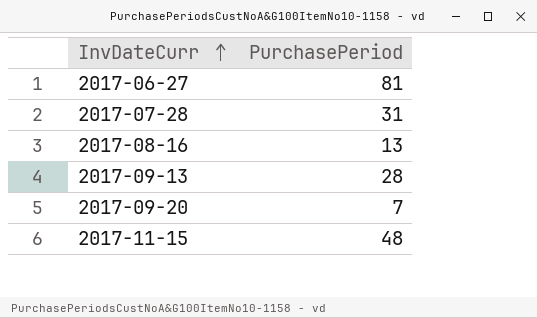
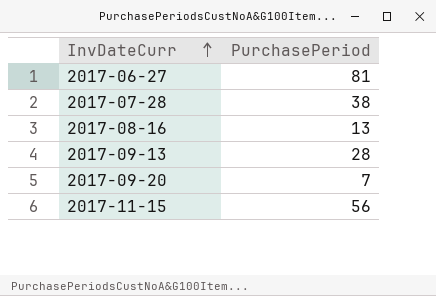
2017-07-28 | PurchasePeriod: 31 -> 38
2017-11-15 | PurchasePeriod: 48 -> 56

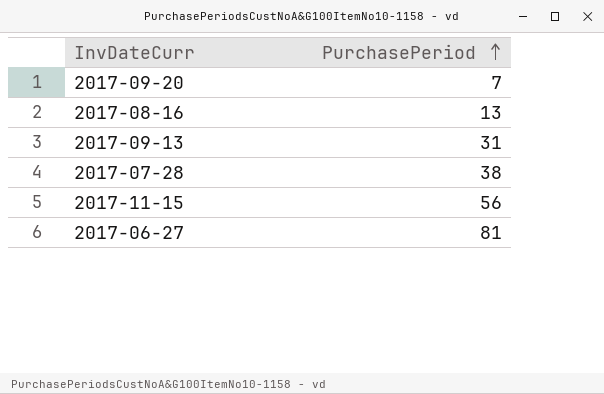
row order: InvDateCurr ascending -> PurchasePeriod ascending
2017-09-13 | PurchasePeriod: 28 -> 31

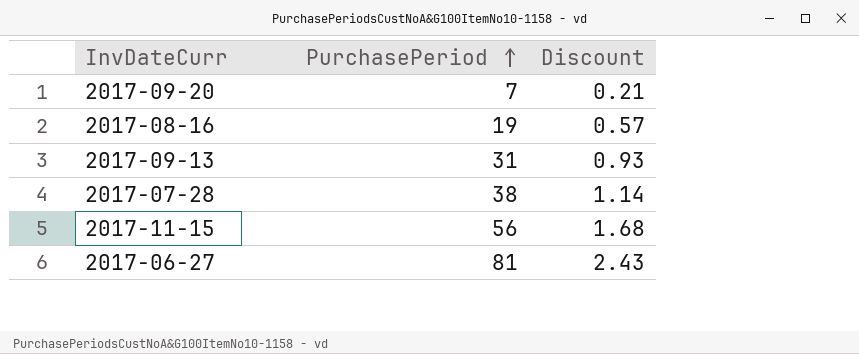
column Discount | formula: none -> [PurchasePeriod] * 0.03
2017-08-16 | PurchasePeriod: 13 -> 19

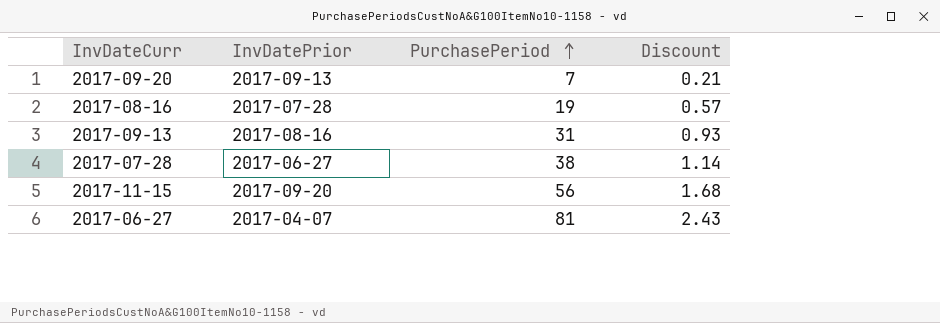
column InvDatePrior | position: none -> 2

